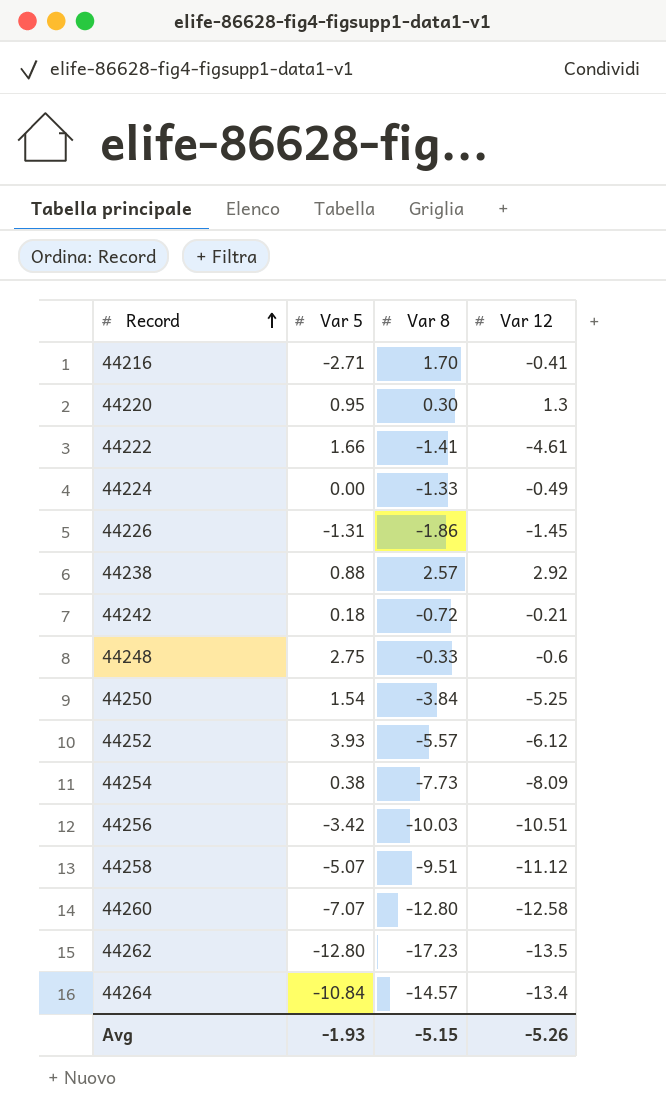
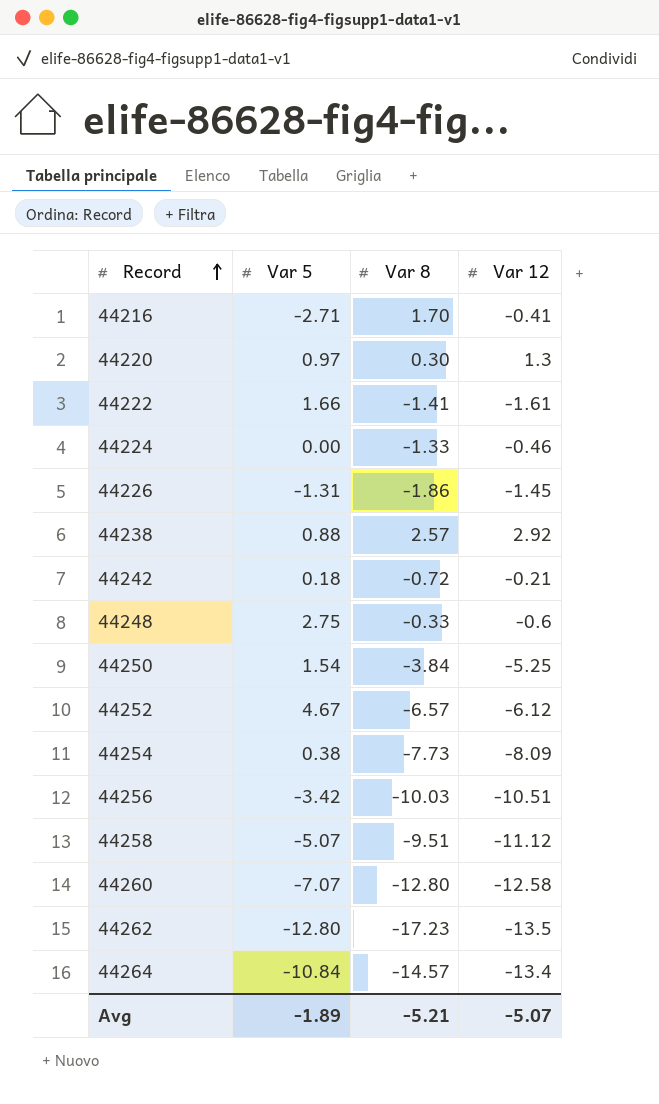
44220 | Var 5: 0.95 -> 0.97
44222 | Var 12: -4.61 -> -1.61
44224 | Var 12: -0.49 -> -0.46
44252 | Var 5: 3.93 -> 4.67
44252 | Var 8: -5.57 -> -6.57
Avg | Var 5: -1.93 -> -1.89
Avg | Var 8: -5.15 -> -5.21
Avg | Var 12: -5.26 -> -5.07

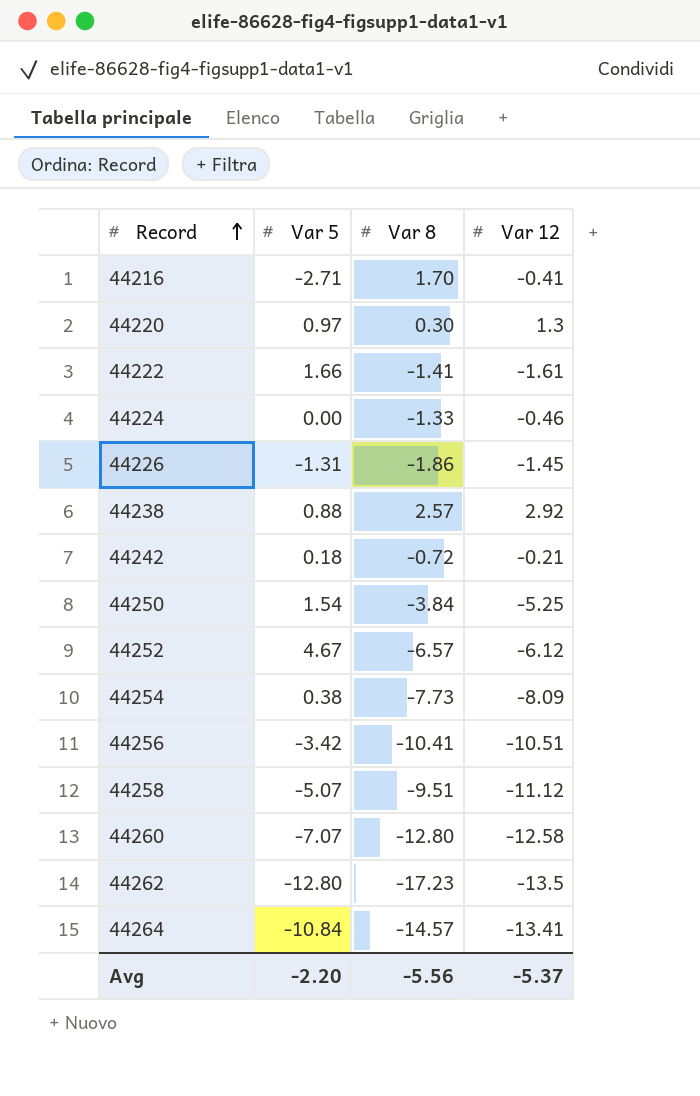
row 44248: 2.75 | -0.33 | -0.6 -> none
44256 | Var 8: -10.03 -> -10.41
44264 | Var 12: -13.4 -> -13.41
Avg | Var 5: -1.89 -> -2.20
Avg | Var 8: -5.21 -> -5.56
Avg | Var 12: -5.07 -> -5.37

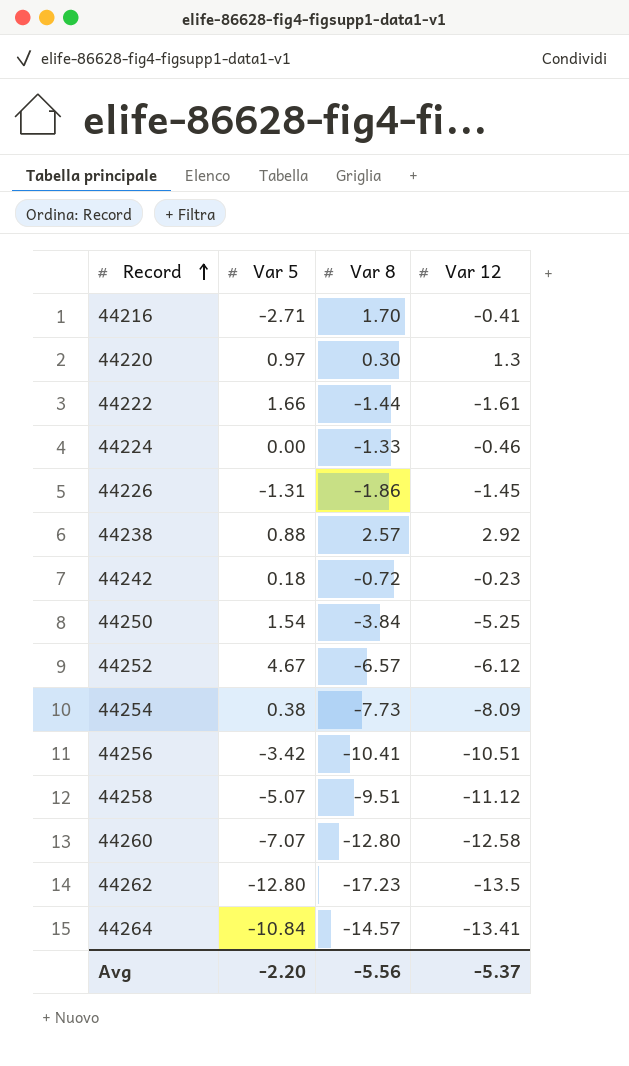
44222 | Var 8: -1.41 -> -1.44
44242 | Var 12: -0.21 -> -0.23

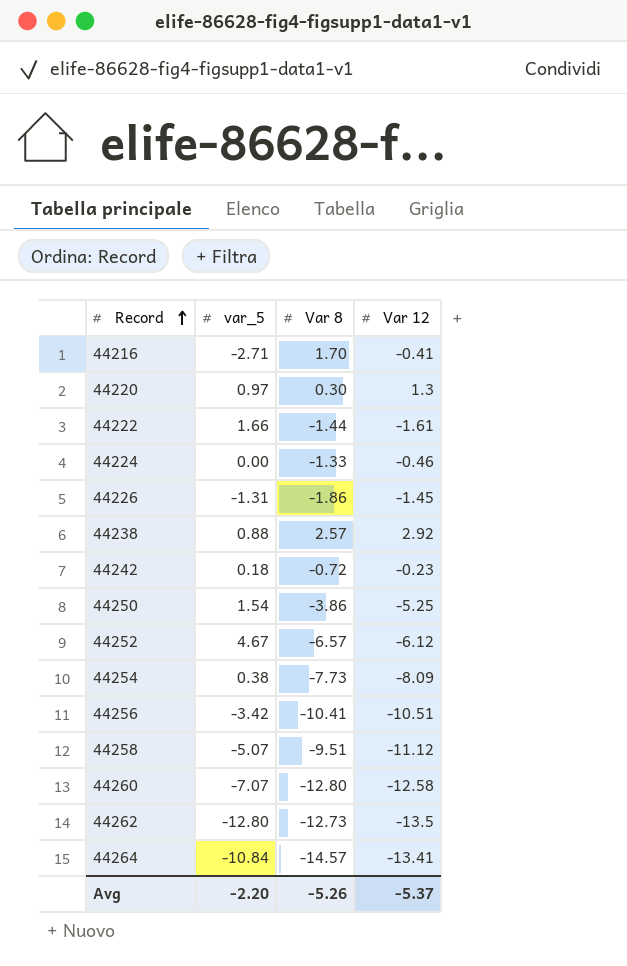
column name: Var 5 -> var_5
44250 | Var 8: -3.84 -> -3.86
44262 | Var 8: -17.23 -> -12.73
Avg | Var 8: -5.56 -> -5.26

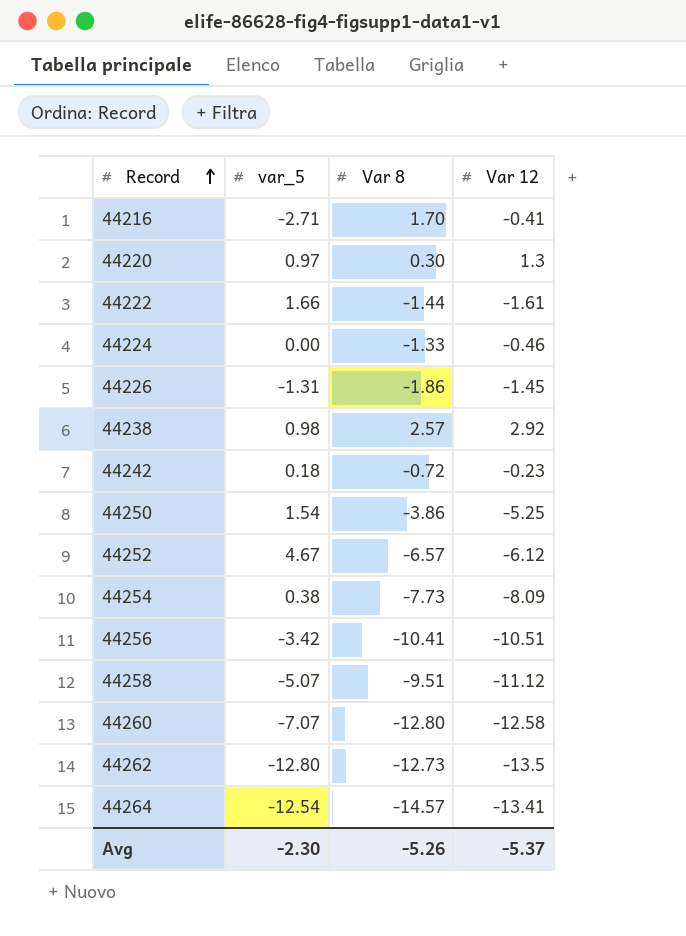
44238 | var_5: 0.88 -> 0.98
44264 | var_5: -10.84 -> -12.54
Avg | var_5: -2.20 -> -2.30

